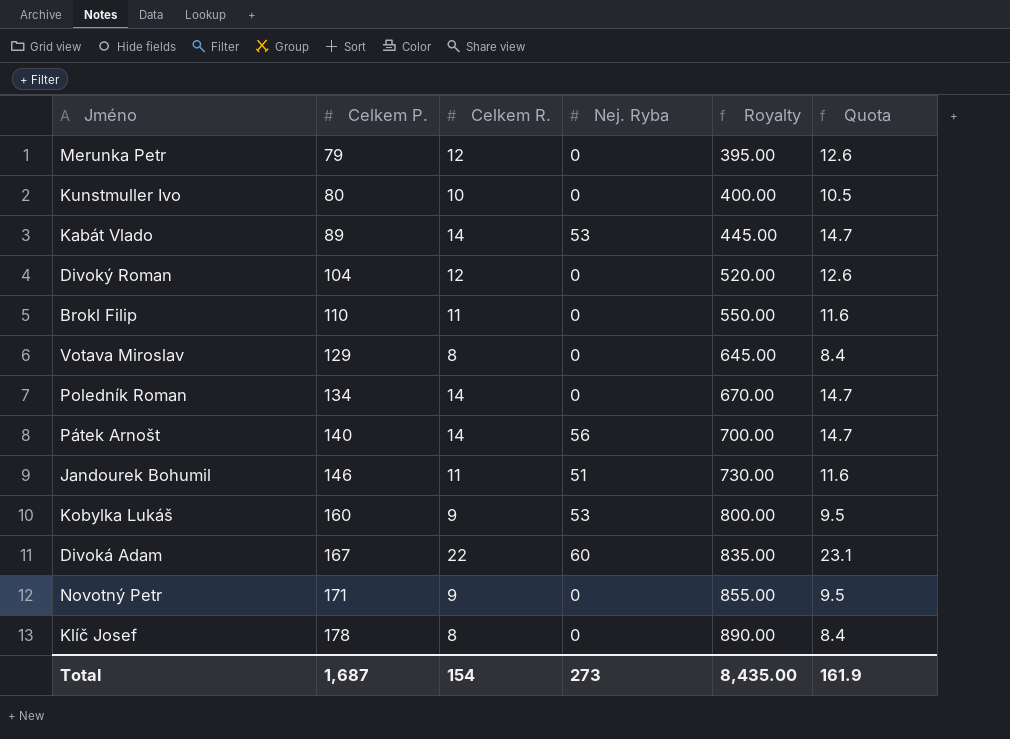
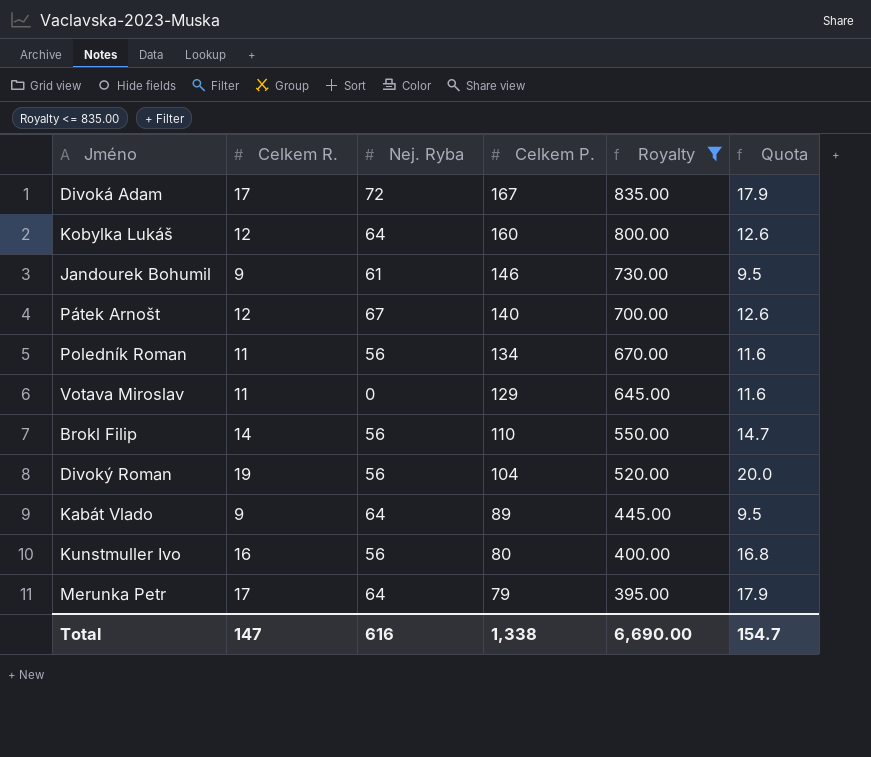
filter: none -> Royalty <= 835.00
row order: Celkem P. ascending -> Celkem P. descending
column Celkem P. | position: 2 -> 4
Divoká Adam | Celkem R.: 22 -> 17
Divoká Adam | Nej. Ryba: 60 -> 72
Divoká Adam | Quota: 23.1 -> 17.9
Kobylka Lukáš | Celkem R.: 9 -> 12
Kobylka Lukáš | Nej. Ryba: 53 -> 64
Kobylka Lukáš | Quota: 9.5 -> 12.6
Jandourek Bohumil | Celkem R.: 11 -> 9
Jandourek Bohumil | Nej. Ryba: 51 -> 61
Jandourek Bohumil | Quota: 11.6 -> 9.5
Pátek Arnošt | Celkem R.: 14 -> 12
Pátek Arnošt | Nej. Ryba: 56 -> 67
Pátek Arnošt | Quota: 14.7 -> 12.6
Poledník Roman | Celkem R.: 14 -> 11
Poledník Roman | Nej. Ryba: 0 -> 56
Poledník Roman | Quota: 14.7 -> 11.6
Votava Miroslav | Celkem R.: 8 -> 11
Votava Miroslav | Quota: 8.4 -> 11.6
Brokl Filip | Celkem R.: 11 -> 14
Brokl Filip | Nej. Ryba: 0 -> 56
Brokl Filip | Quota: 11.6 -> 14.7
Divoký Roman | Celkem R.: 12 -> 19
Divoký Roman | Nej. Ryba: 0 -> 56
Divoký Roman | Quota: 12.6 -> 20.0
Kabát Vlado | Celkem R.: 14 -> 9
Kabát Vlado | Nej. Ryba: 53 -> 64
Kabát Vlado | Quota: 14.7 -> 9.5
Kunstmuller Ivo | Celkem R.: 10 -> 16
Kunstmuller Ivo | Nej. Ryba: 0 -> 56
Kunstmuller Ivo | Quota: 10.5 -> 16.8
Merunka Petr | Celkem R.: 12 -> 17
Merunka Petr | Nej. Ryba: 0 -> 64
Merunka Petr | Quota: 12.6 -> 17.9
Total | Celkem R.: 154 -> 147
Total | Nej. Ryba: 273 -> 616
Total | Celkem P.: 1,687 -> 1,338
Total | Royalty: 8,435.00 -> 6,690.00
Total | Quota: 161.9 -> 154.7

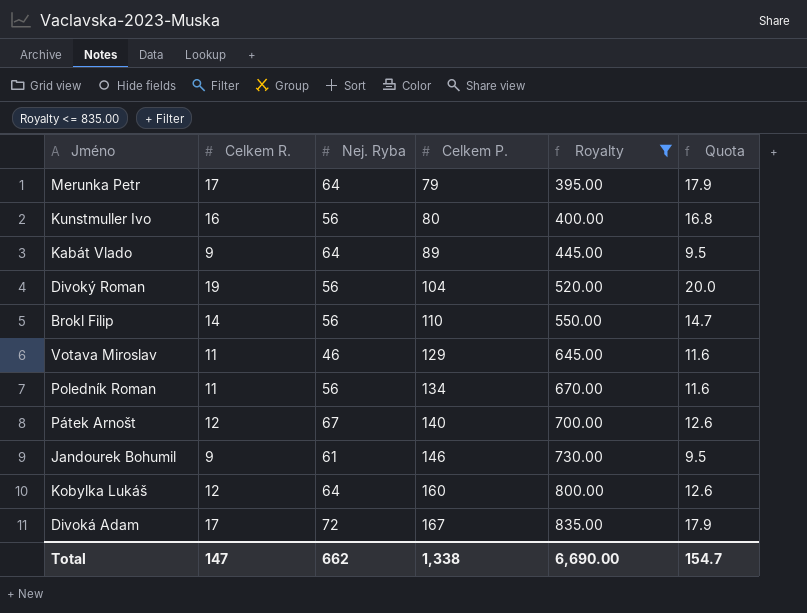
row order: Celkem P. descending -> Celkem P. ascending
Votava Miroslav | Nej. Ryba: 0 -> 46
Total | Nej. Ryba: 616 -> 662

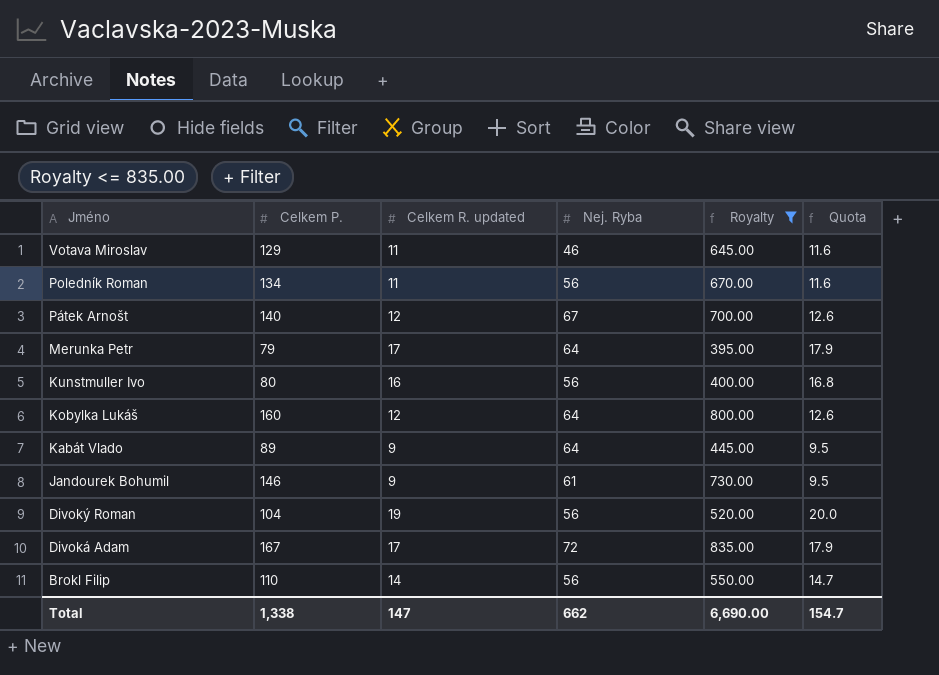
row order: Celkem P. ascending -> Jméno descending
column Celkem P. | position: 4 -> 2
column name: Celkem R. -> Celkem R. updated

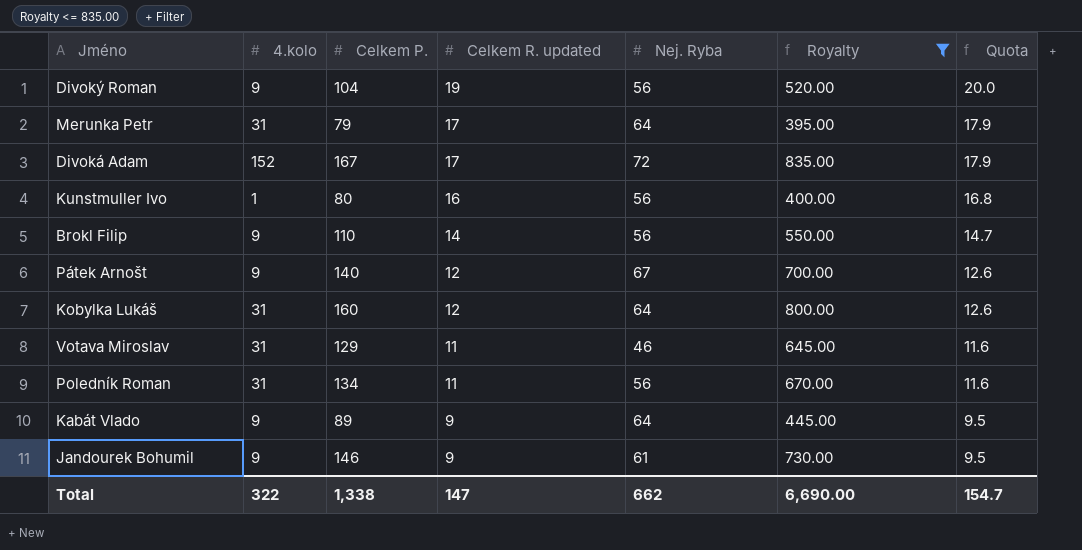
row order: Jméno descending -> Celkem R. updated descending
column 4.kolo | position: none -> 2

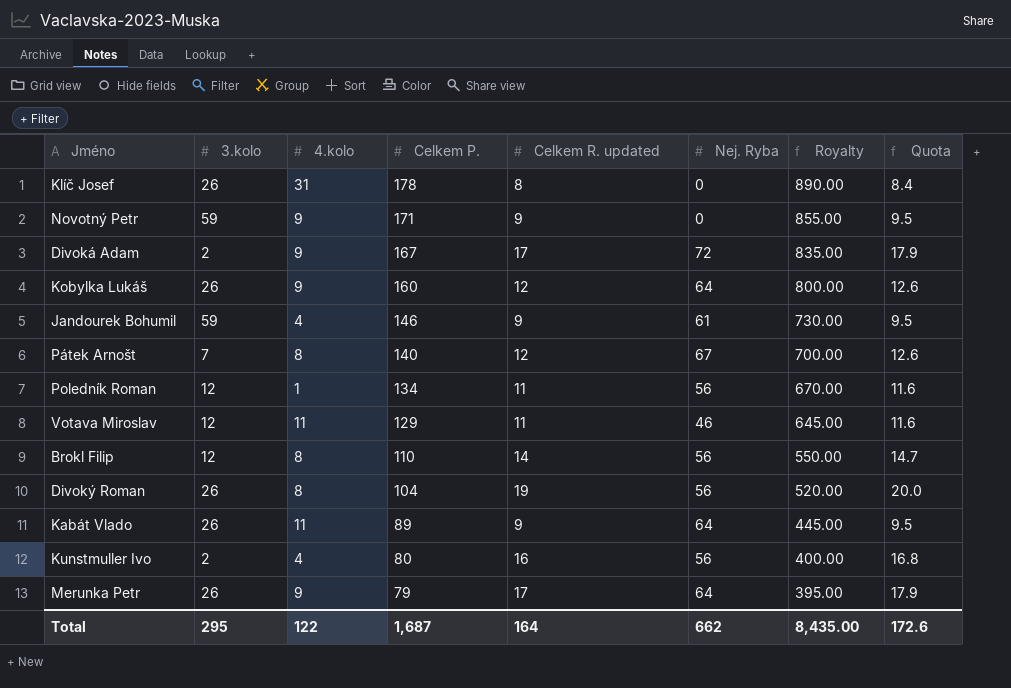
filter: Royalty <= 835.00 -> none
row order: Celkem R. updated descending -> Celkem P. descending
column 3.kolo | position: none -> 2
Divoká Adam | 4.kolo: 152 -> 9
Kobylka Lukáš | 4.kolo: 31 -> 9
Jandourek Bohumil | 4.kolo: 9 -> 4
Pátek Arnošt | 4.kolo: 9 -> 8
Poledník Roman | 4.kolo: 31 -> 1
Votava Miroslav | 4.kolo: 31 -> 11
Brokl Filip | 4.kolo: 9 -> 8
Divoký Roman | 4.kolo: 9 -> 8
Kabát Vlado | 4.kolo: 9 -> 11
Kunstmuller Ivo | 4.kolo: 1 -> 4
Merunka Petr | 4.kolo: 31 -> 9
Total | 4.kolo: 322 -> 122
Total | Celkem P.: 1,338 -> 1,687
Total | Celkem R. updated: 147 -> 164
Total | Royalty: 6,690.00 -> 8,435.00
Total | Quota: 154.7 -> 172.6

